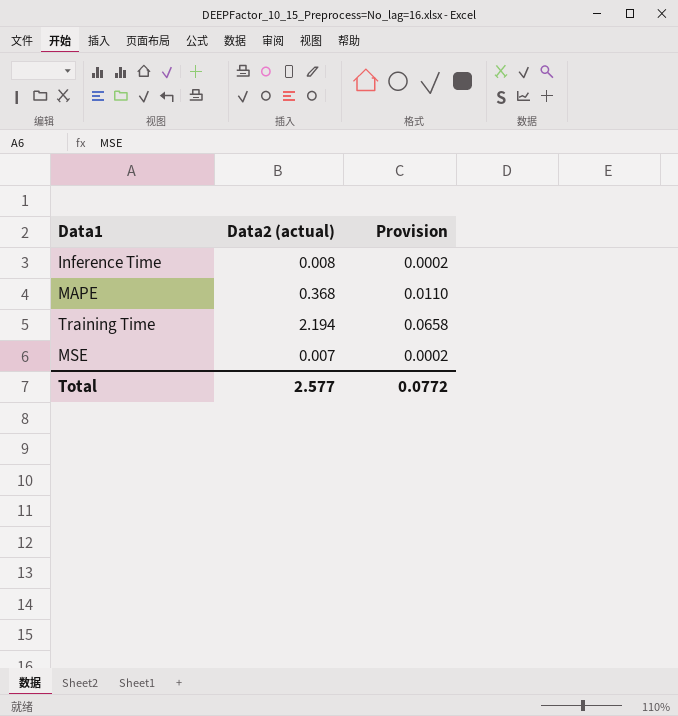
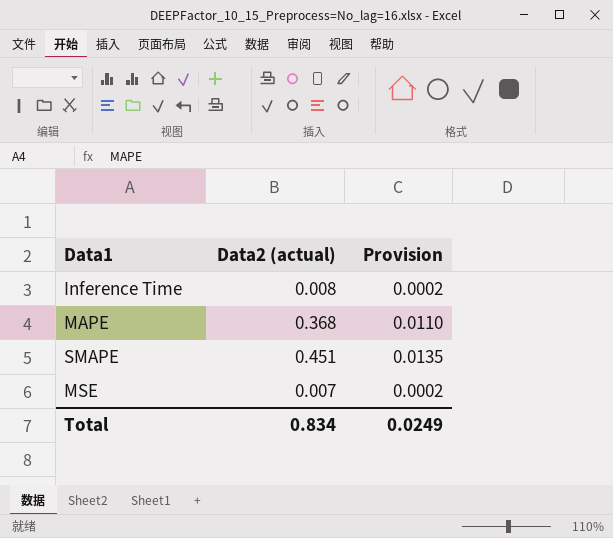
row Training Time: 2.194 | 0.0658 -> none
row SMAPE: none -> 0.451 | 0.0135
Total | Data2 (actual): 2.577 -> 0.834
Total | Provision: 0.0772 -> 0.0249

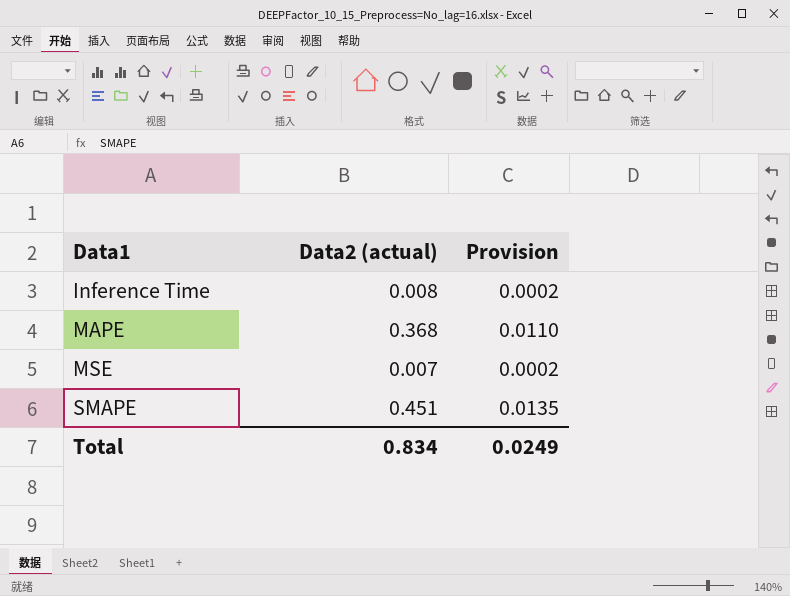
row order: none -> Data1 ascending

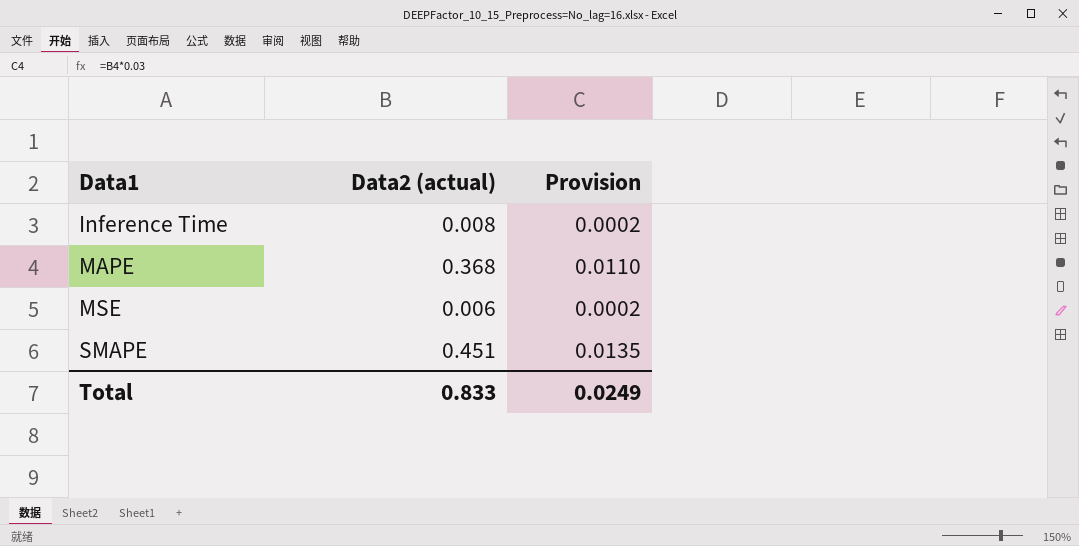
MSE | Data2 (actual): 0.007 -> 0.006
Total | Data2 (actual): 0.834 -> 0.833

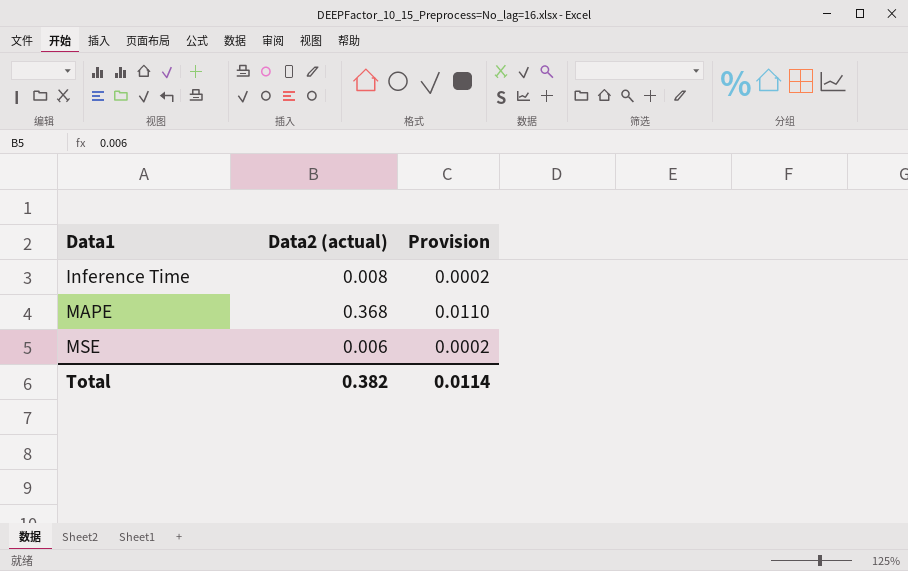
row SMAPE: 0.451 | 0.0135 -> none
Total | Data2 (actual): 0.833 -> 0.382
Total | Provision: 0.0249 -> 0.0114

